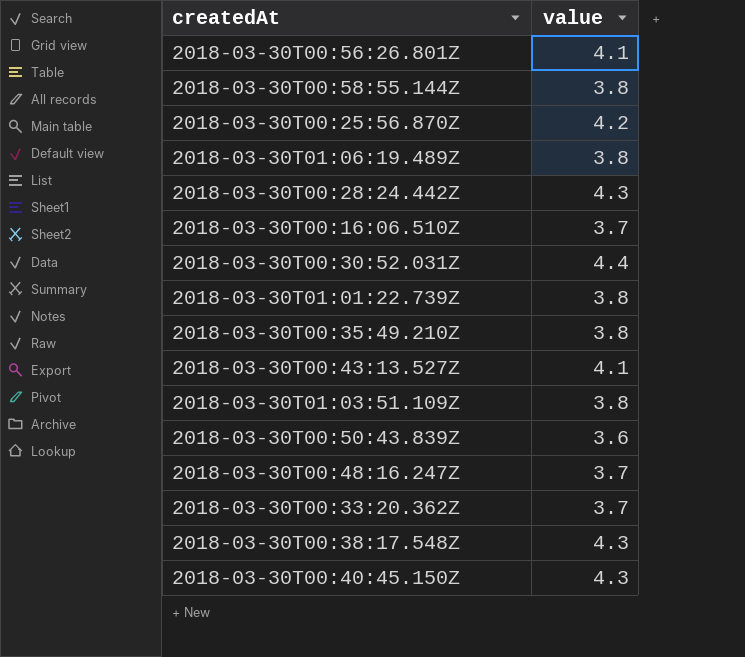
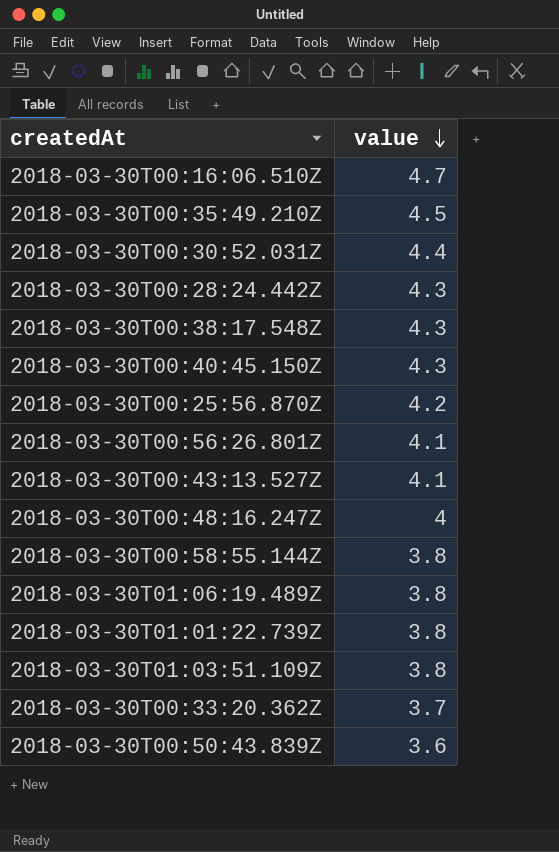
row order: none -> value descending
2018-03-30T00:16:06.510Z | value: 3.7 -> 4.7
2018-03-30T00:35:49.210Z | value: 3.8 -> 4.5
2018-03-30T00:48:16.247Z | value: 3.7 -> 4

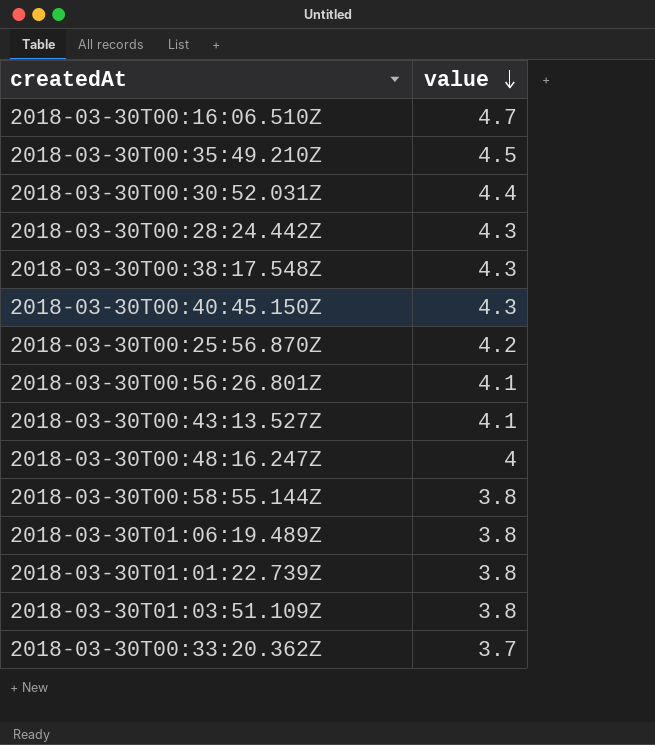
row 2018-03-30T00:50:43.839Z: 3.6 -> none

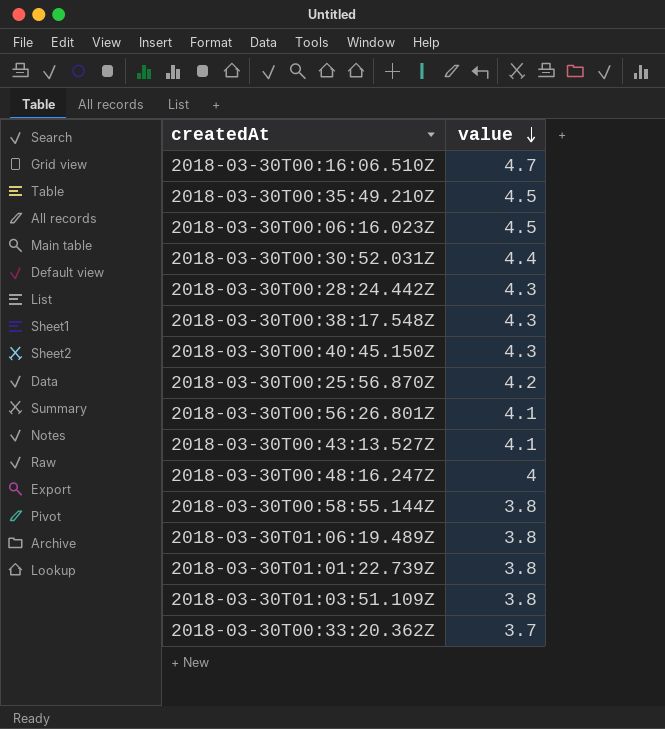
row 2018-03-30T00:06:16.023Z: none -> 4.5

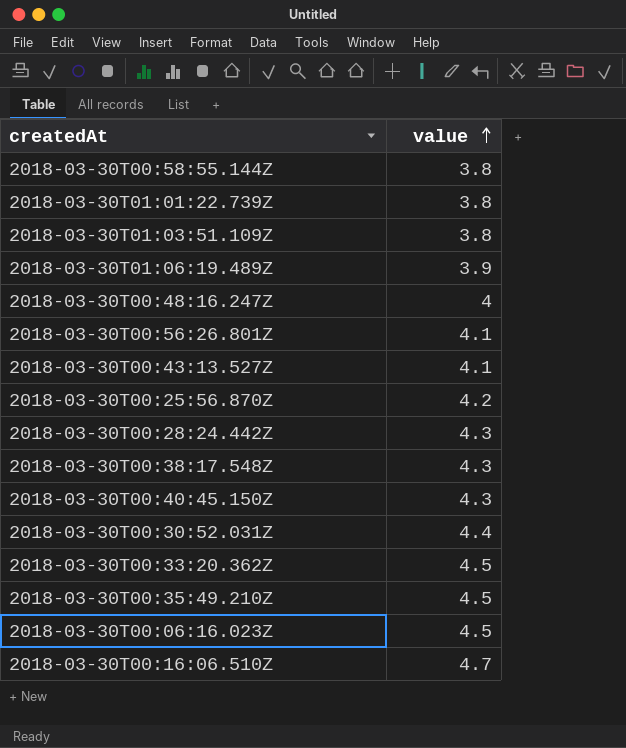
row order: value descending -> value ascending
2018-03-30T01:06:19.489Z | value: 3.8 -> 3.9
2018-03-30T00:33:20.362Z | value: 3.7 -> 4.5

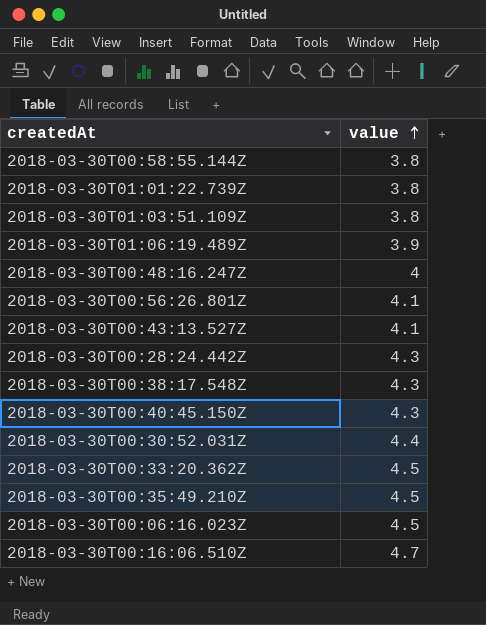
row 2018-03-30T00:25:56.870Z: 4.2 -> none

